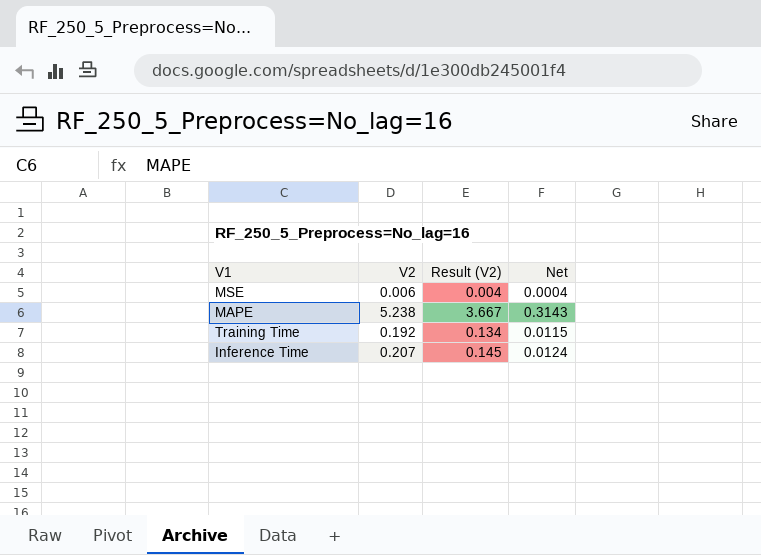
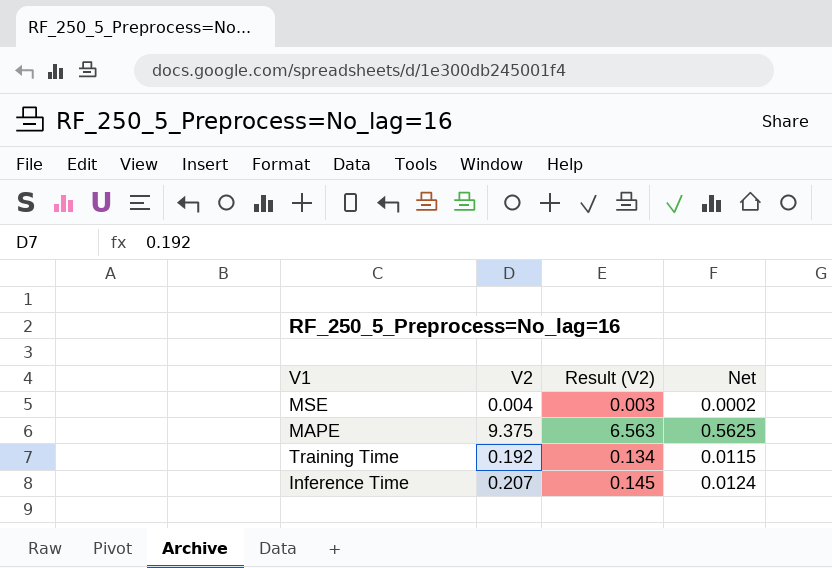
MSE | V2: 0.006 -> 0.004
MSE | Result (V2): 0.004 -> 0.003
MSE | Net: 0.0004 -> 0.0002
MAPE | V2: 5.238 -> 9.375
MAPE | Result (V2): 3.667 -> 6.563
MAPE | Net: 0.3143 -> 0.5625

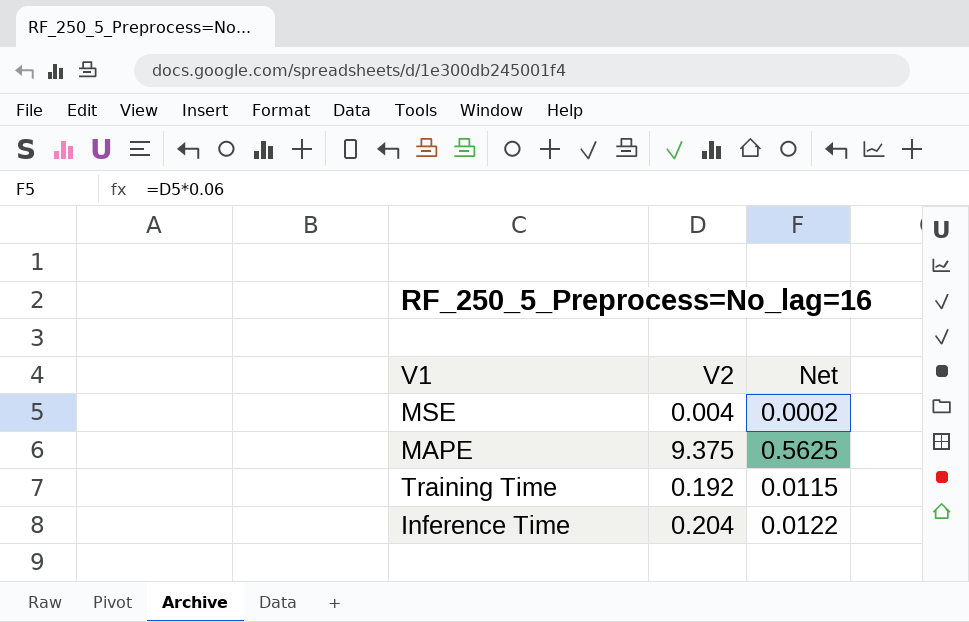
column Result (V2) | formula: [V2] * 0.7 -> none
Inference Time | V2: 0.207 -> 0.204
Inference Time | Net: 0.0124 -> 0.0122

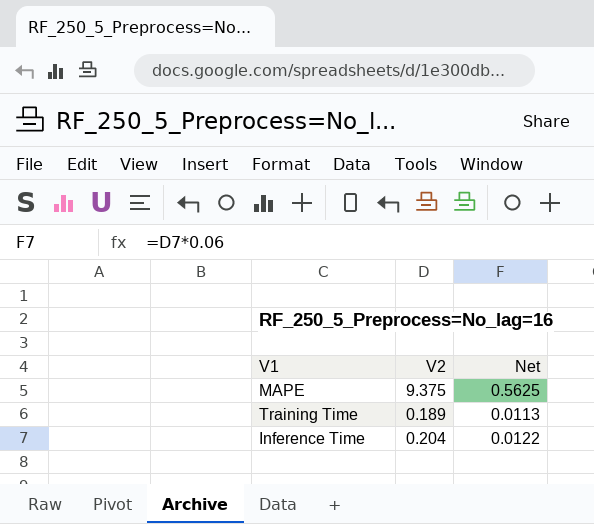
row MSE: 0.004 | 0.0002 -> none
Training Time | V2: 0.192 -> 0.189
Training Time | Net: 0.0115 -> 0.0113

